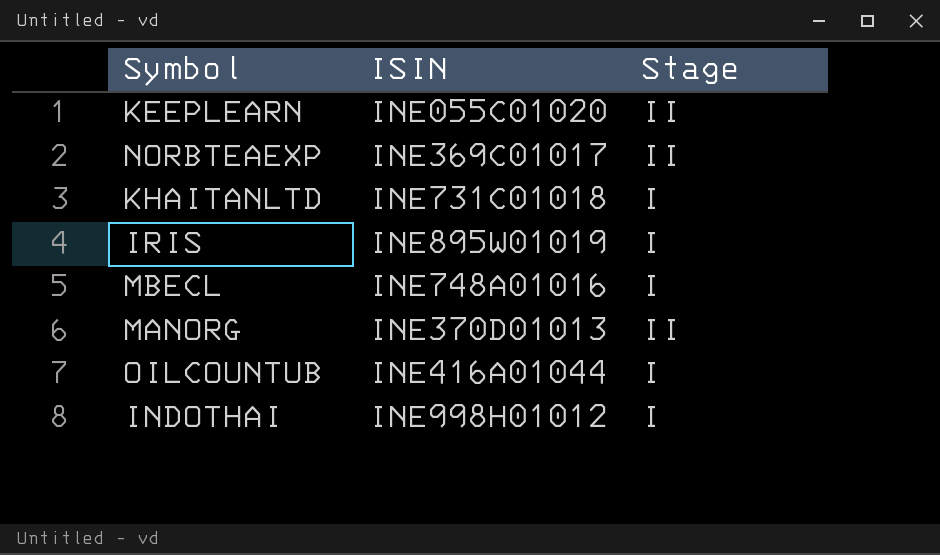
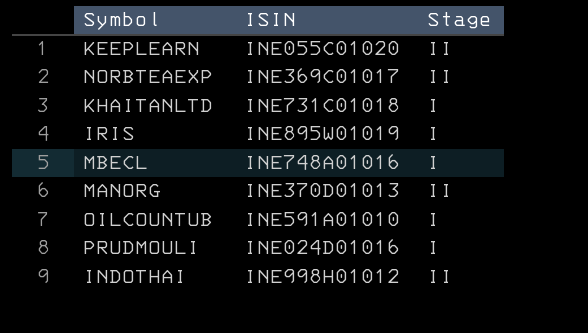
OILCOUNTUB | ISIN: INE416A01044 -> INE591A01010
row PRUDMOULI: none -> INE024D01016 | I
INDOTHAI | Stage: I -> II

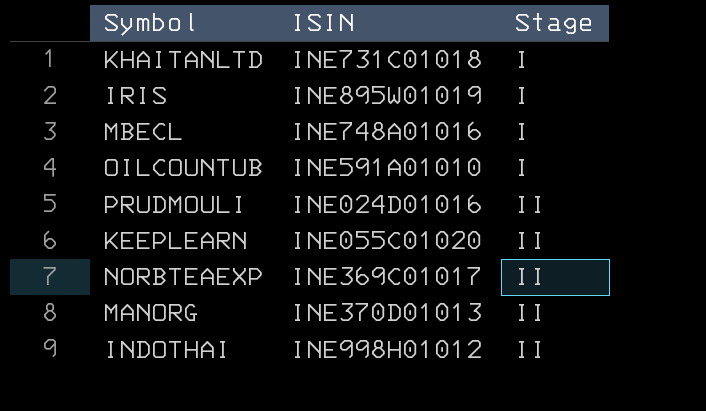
row order: none -> Stage ascending
PRUDMOULI | Stage: I -> II

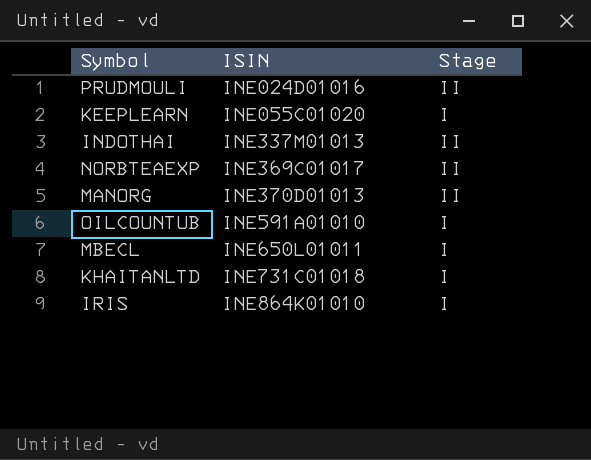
row order: Stage ascending -> ISIN ascending
KEEPLEARN | Stage: II -> I
INDOTHAI | ISIN: INE998H01012 -> INE337M01013
MBECL | ISIN: INE748A01016 -> INE650L01011
IRIS | ISIN: INE895W01019 -> INE864K01010

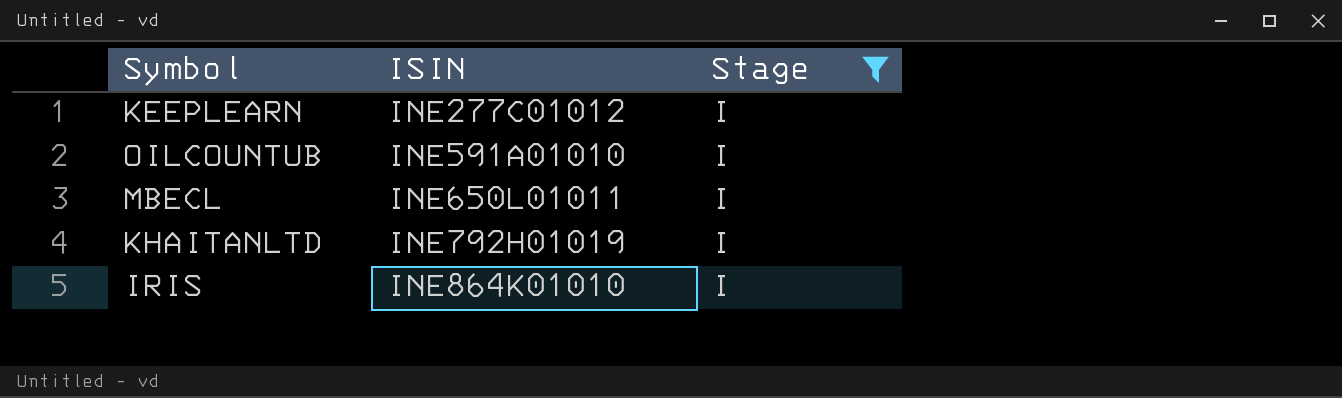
filter: none -> Stage = I
KEEPLEARN | ISIN: INE055C01020 -> INE277C01012
KHAITANLTD | ISIN: INE731C01018 -> INE792H01019

